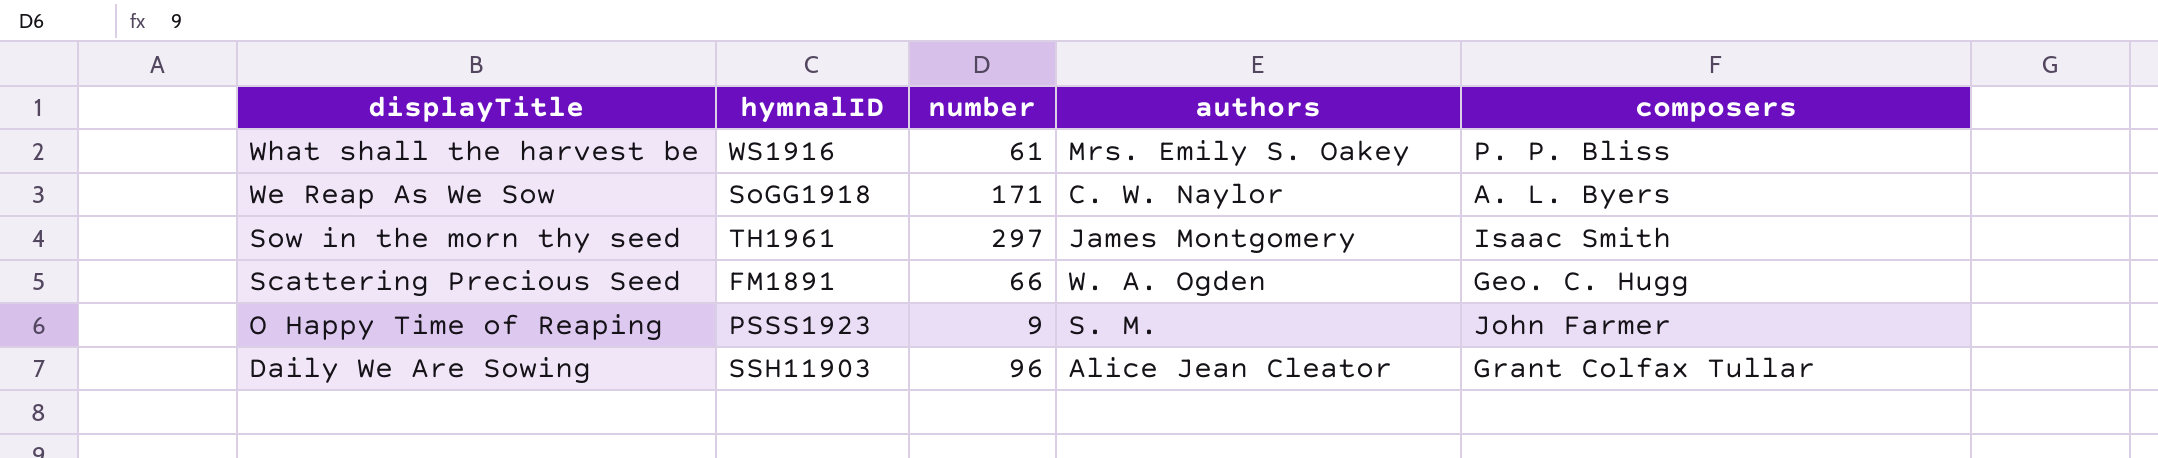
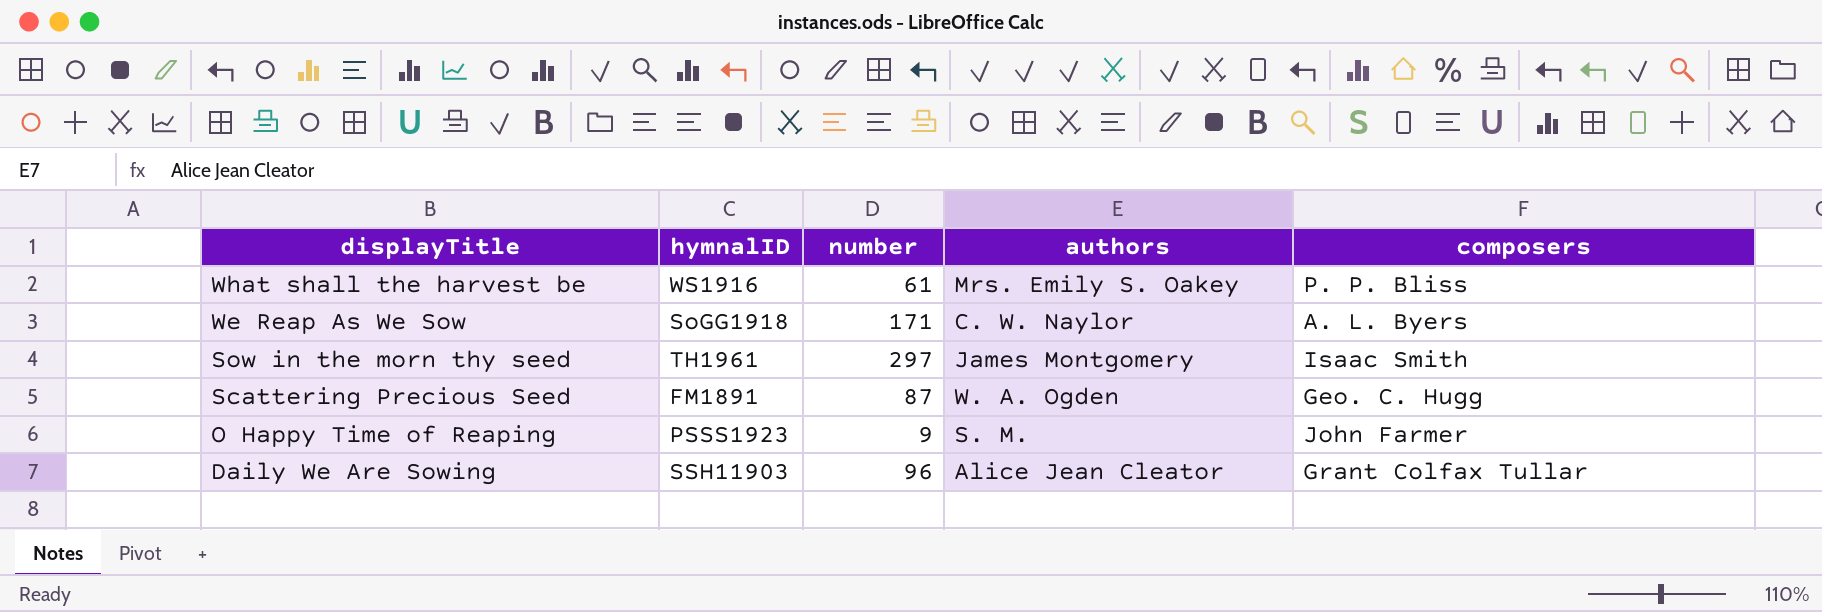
Scattering Precious Seed | number: 66 -> 87

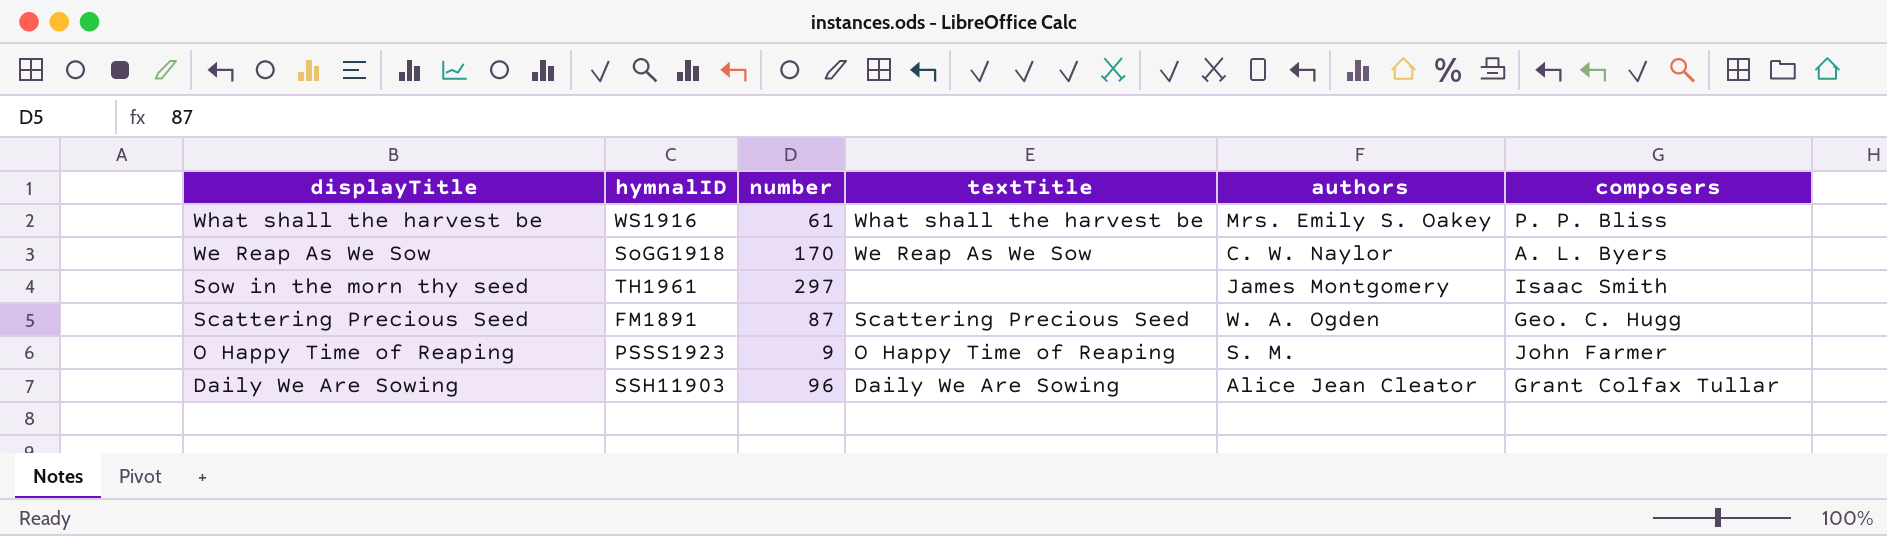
column textTitle | position: none -> 4
We Reap As We Sow | number: 171 -> 170

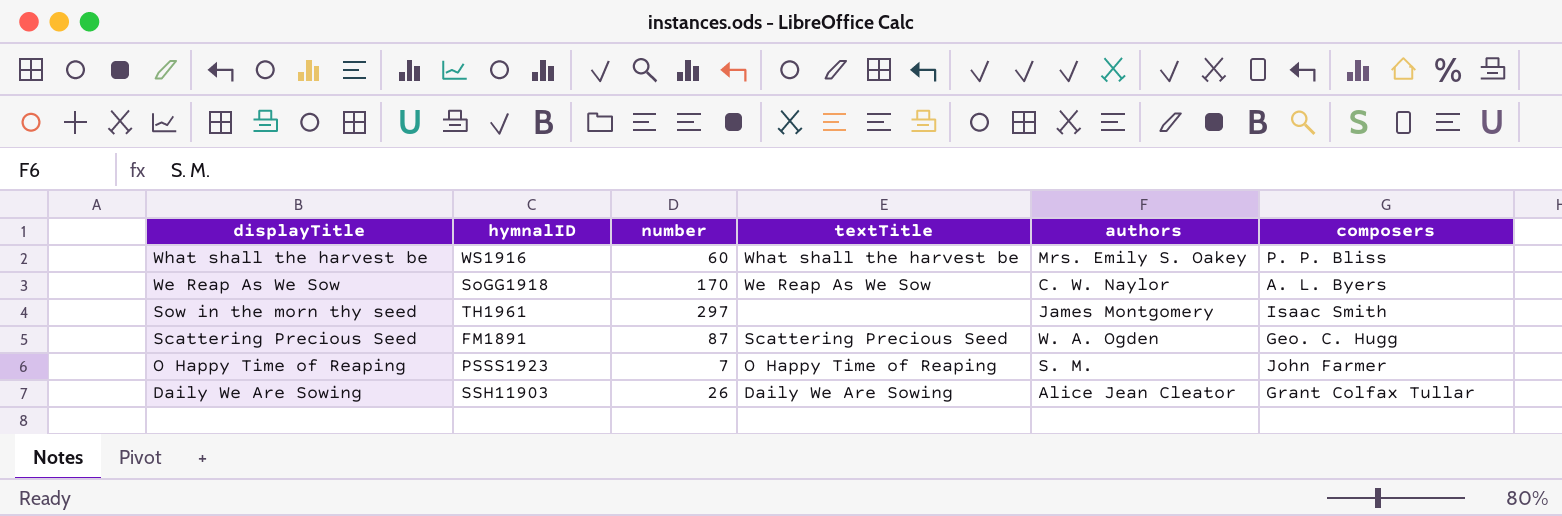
What shall the harvest be | number: 61 -> 60
O Happy Time of Reaping | number: 9 -> 7
Daily We Are Sowing | number: 96 -> 26

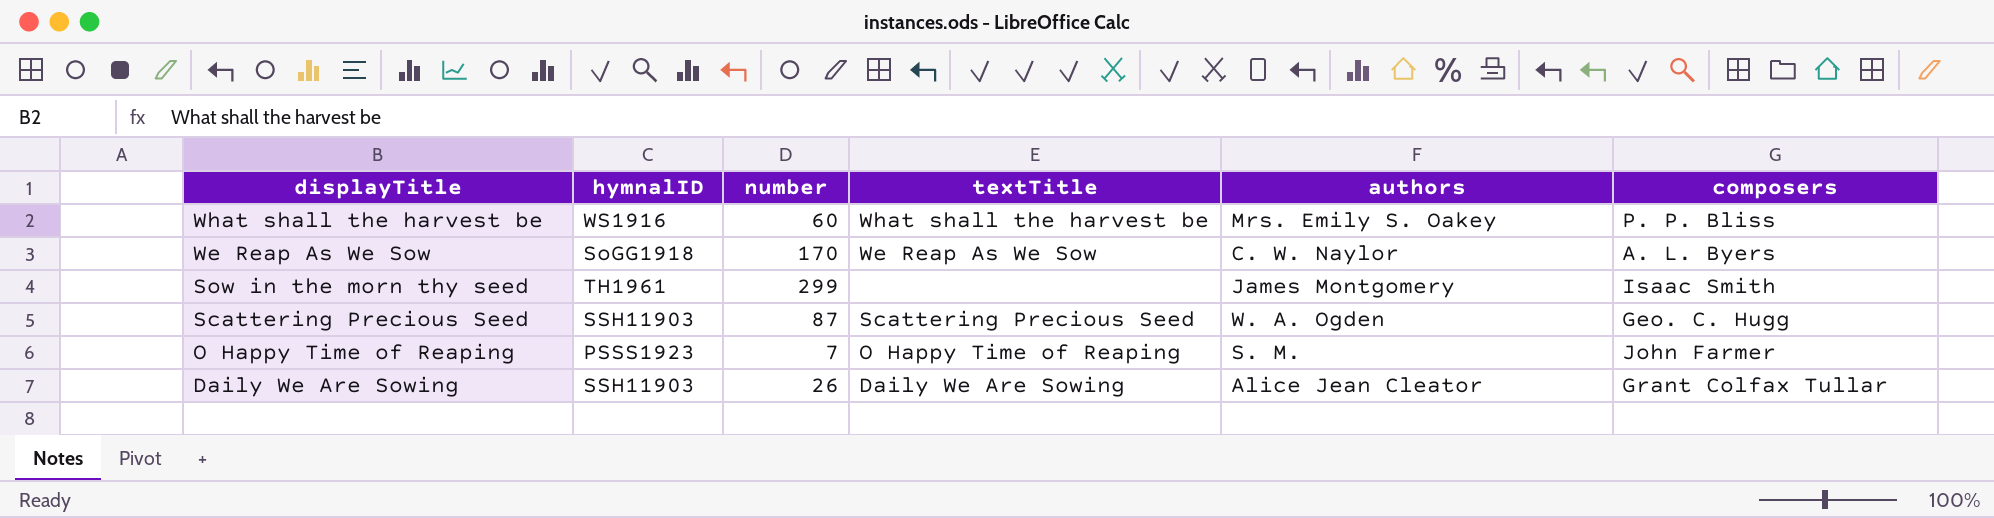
Sow in the morn thy seed | number: 297 -> 299
Scattering Precious Seed | hymnalID: FM1891 -> SSH11903

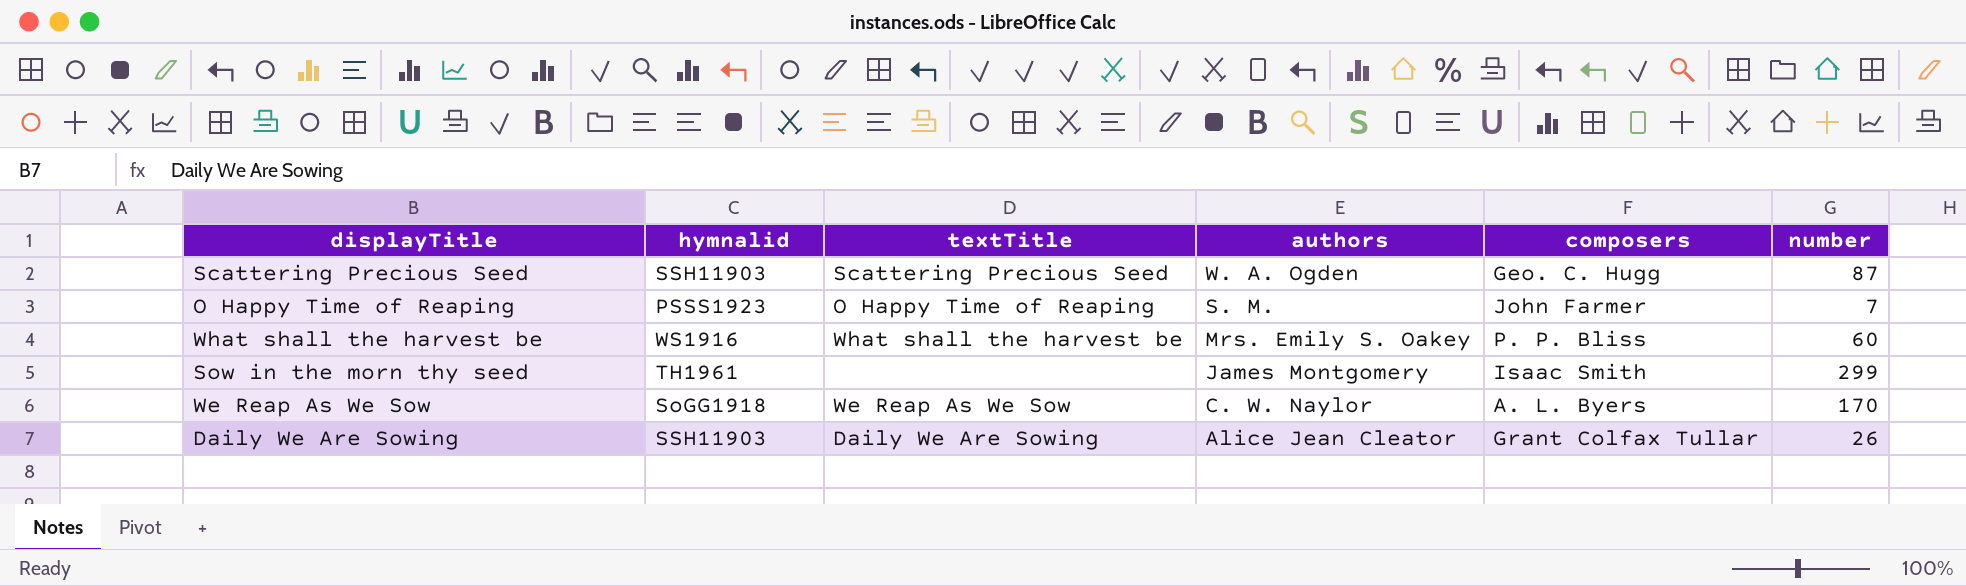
row order: displayTitle descending -> authors descending
column name: hymnalID -> hymnalid
column number | position: 3 -> 6

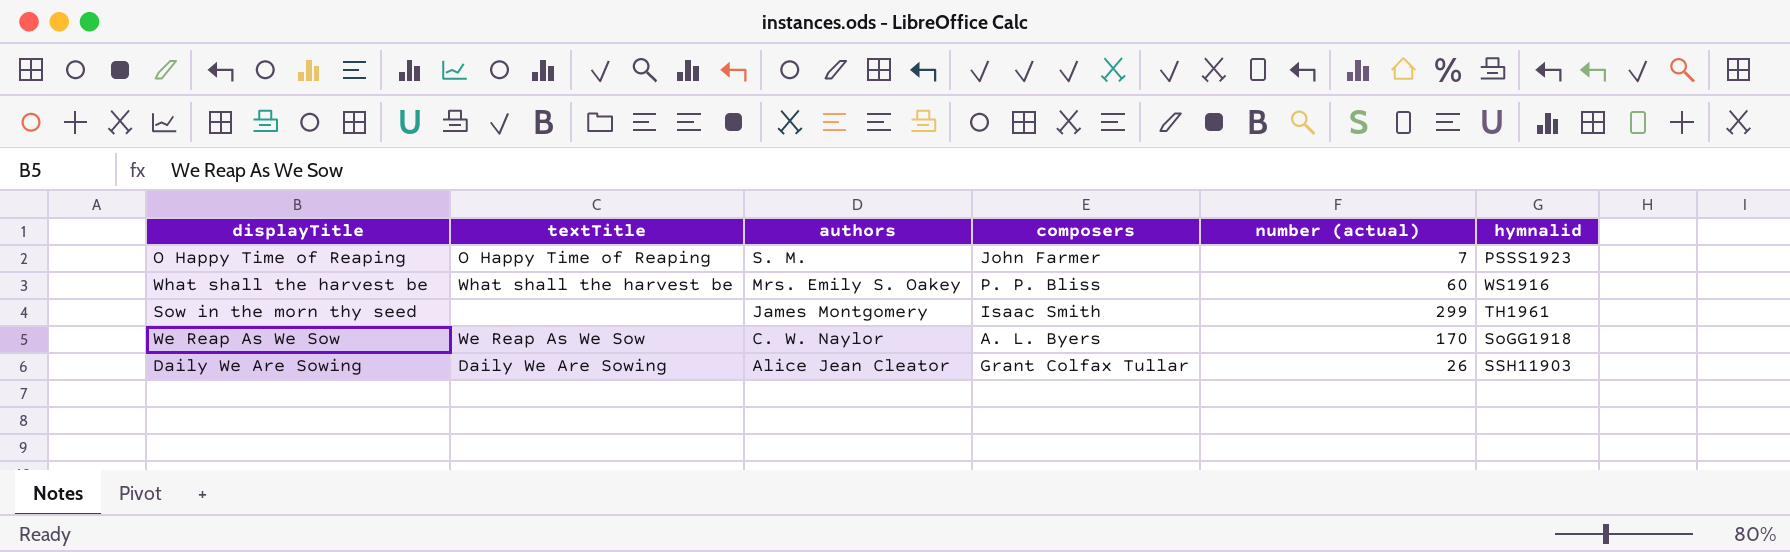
column name: number -> number (actual)
column hymnalid | position: 2 -> 6
row Scattering Precious Seed: SSH11903 | Scattering Precious Seed | W. A. Ogden | Geo. C. Hugg | 87 -> none

